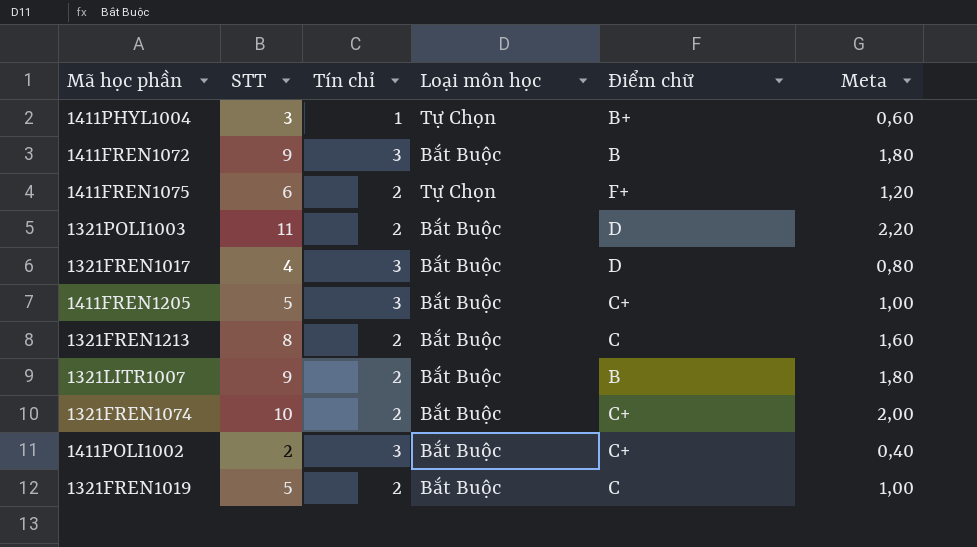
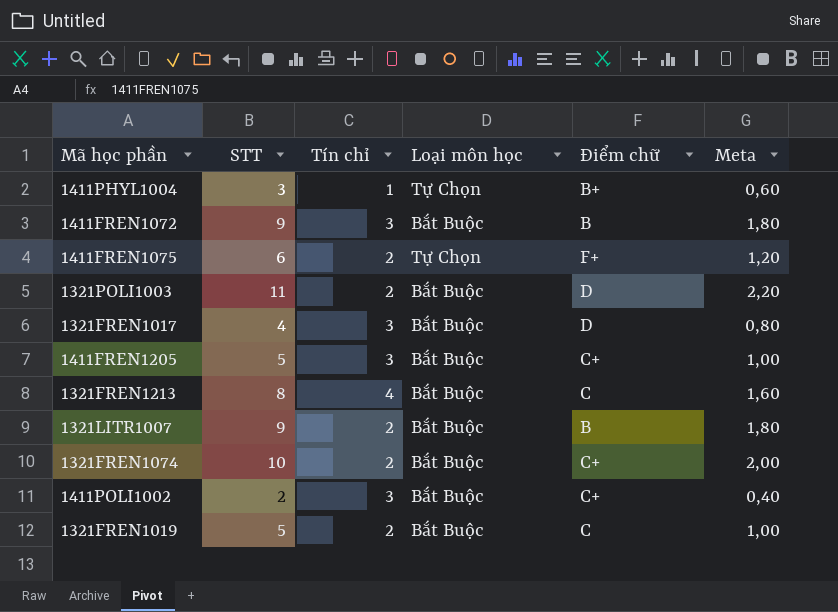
1321FREN1213 | Tín chỉ: 2 -> 4

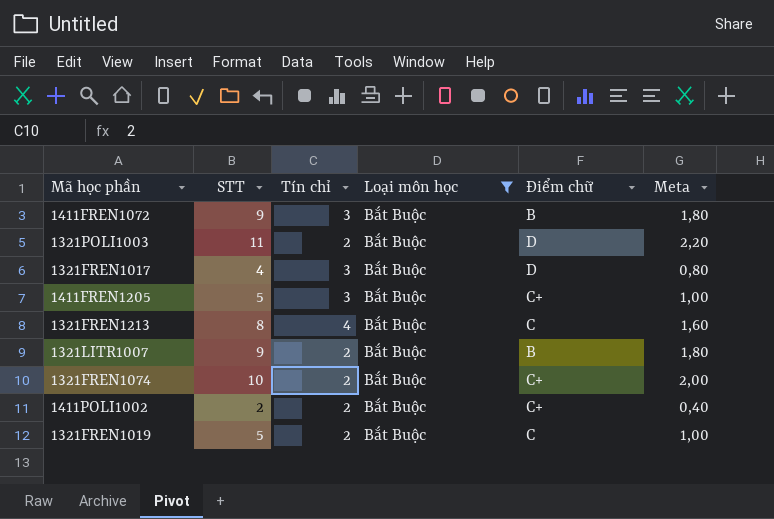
filter: none -> Loại môn học = Bắt Buộc
1411POLI1002 | Tín chỉ: 3 -> 2

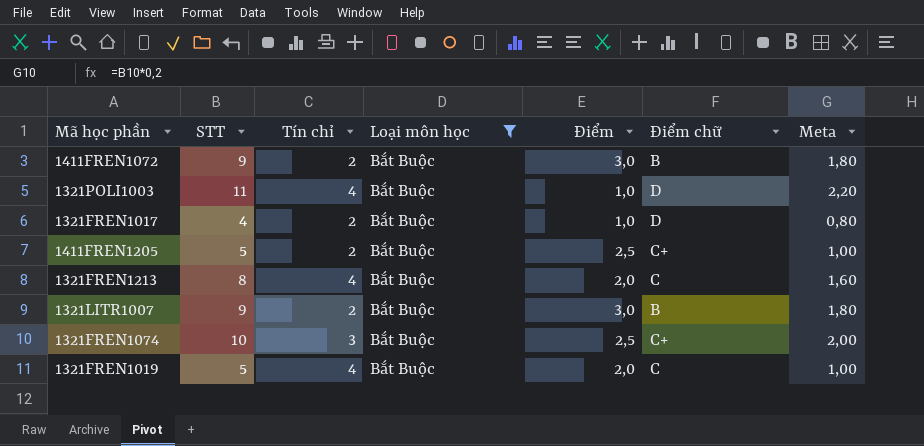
column Điểm | position: none -> 5
row 1411POLI1002: 2 | 2 | Bắt Buộc | C+ | 0,40 -> none
1411FREN1072 | Tín chỉ: 3 -> 2
1321POLI1003 | Tín chỉ: 2 -> 4
1321FREN1017 | Tín chỉ: 3 -> 2
1411FREN1205 | Tín chỉ: 3 -> 2
1321FREN1074 | Tín chỉ: 2 -> 3
1321FREN1019 | Tín chỉ: 2 -> 4

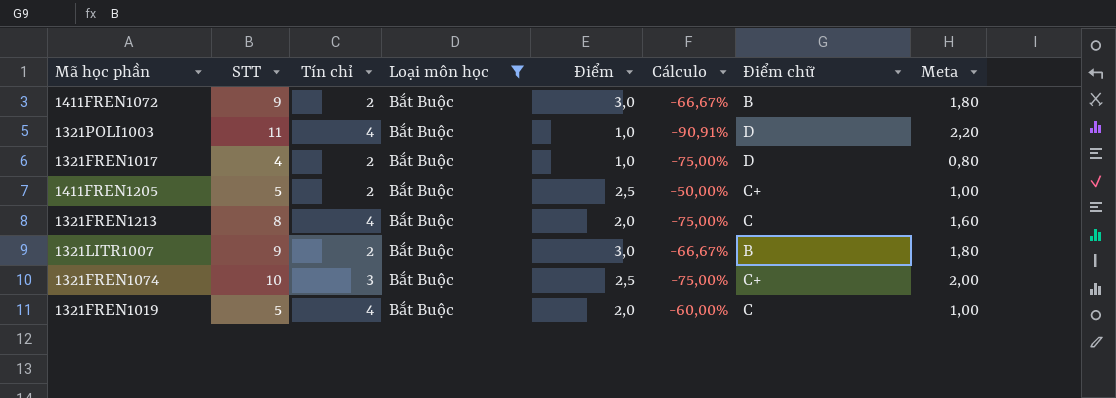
column Cálculo | formula: none -> ([Điểm] - [STT]) / [STT]

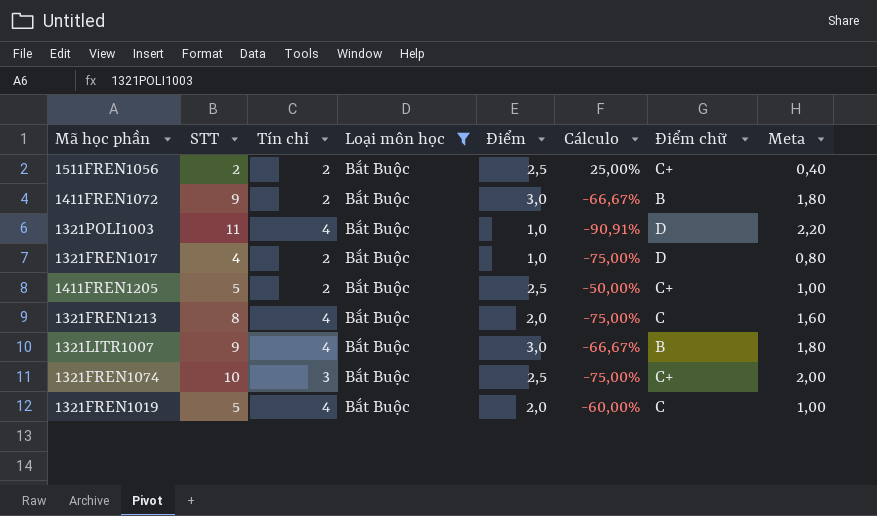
row 1511FREN1056: none -> 2 | 2 | Bắt Buộc | 2,5 | 25,00% | C+ | 0,40
1321LITR1007 | Tín chỉ: 2 -> 4

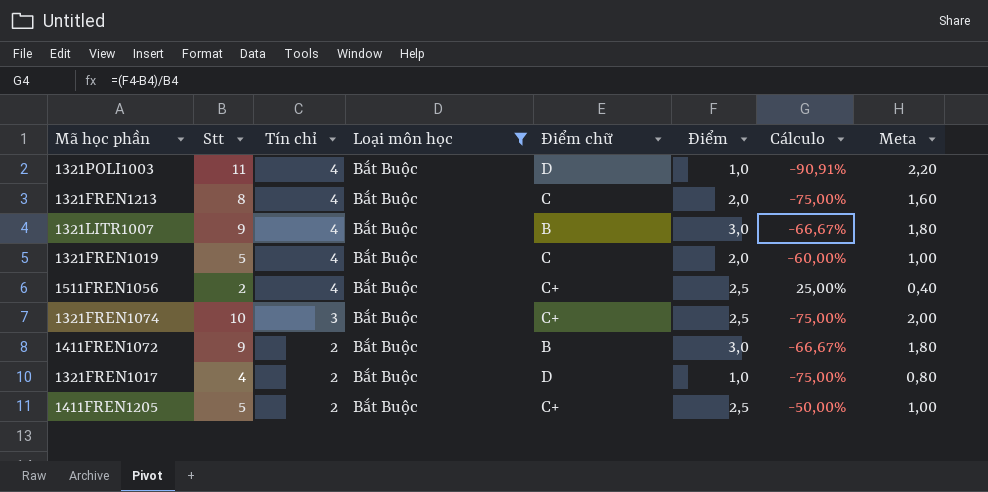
row order: none -> Tín chỉ descending
column name: STT -> Stt
column Điểm chữ | position: 7 -> 5
1511FREN1056 | Tín chỉ: 2 -> 4

